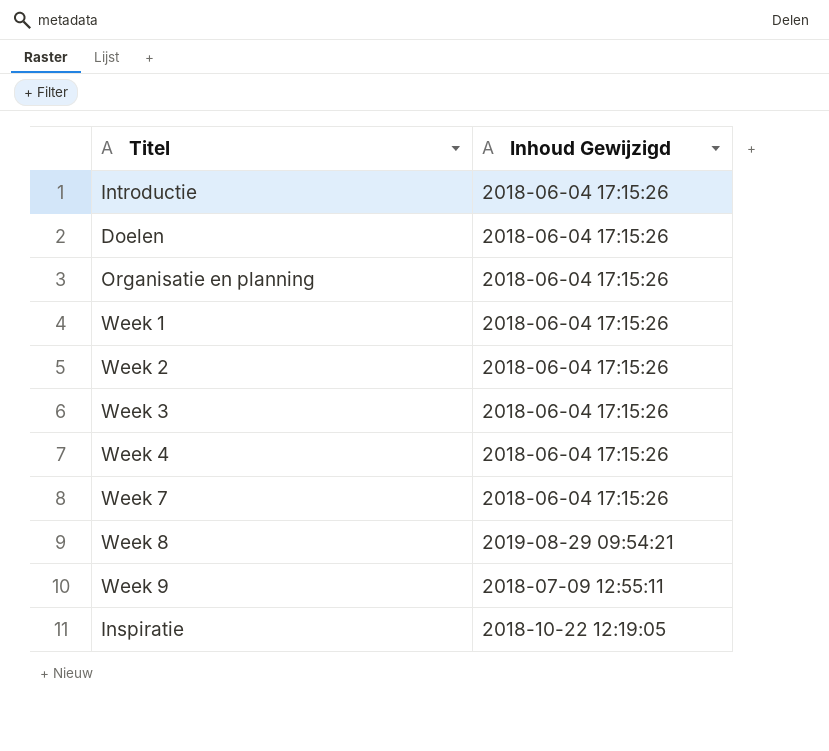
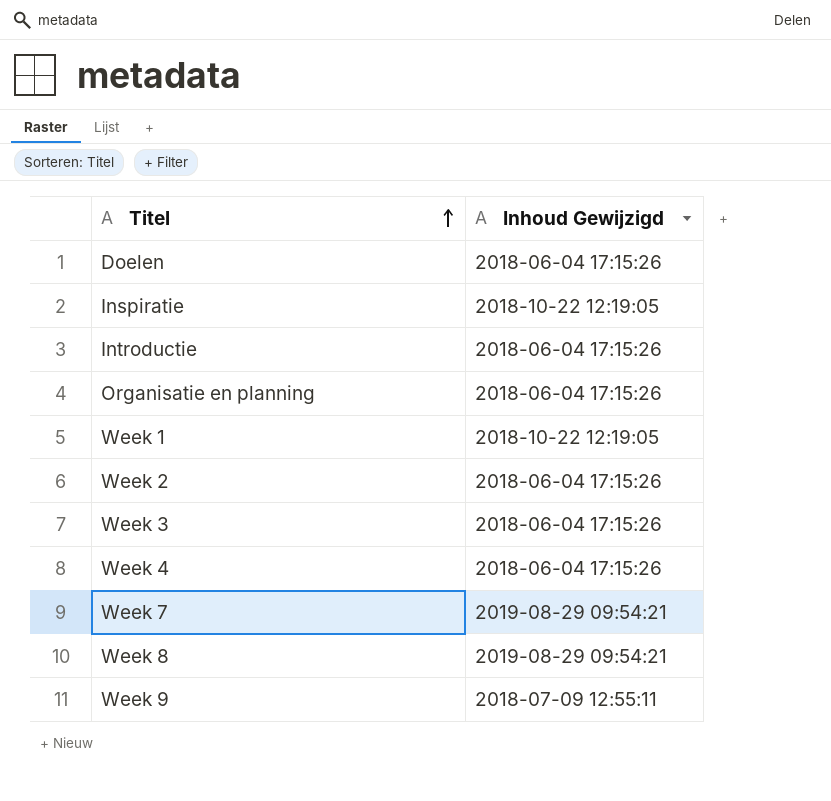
row order: none -> Titel ascending
Week 1 | Inhoud Gewijzigd: 2018-06-04 17:15:26 -> 2018-10-22 12:19:05
Week 7 | Inhoud Gewijzigd: 2018-06-04 17:15:26 -> 2019-08-29 09:54:21

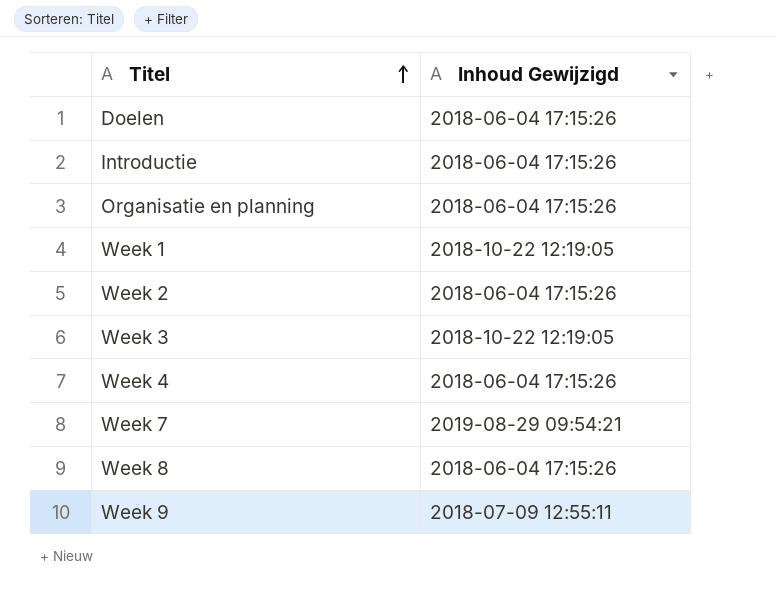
row Inspiratie: 2018-10-22 12:19:05 -> none
Week 3 | Inhoud Gewijzigd: 2018-06-04 17:15:26 -> 2018-10-22 12:19:05
Week 8 | Inhoud Gewijzigd: 2019-08-29 09:54:21 -> 2018-06-04 17:15:26

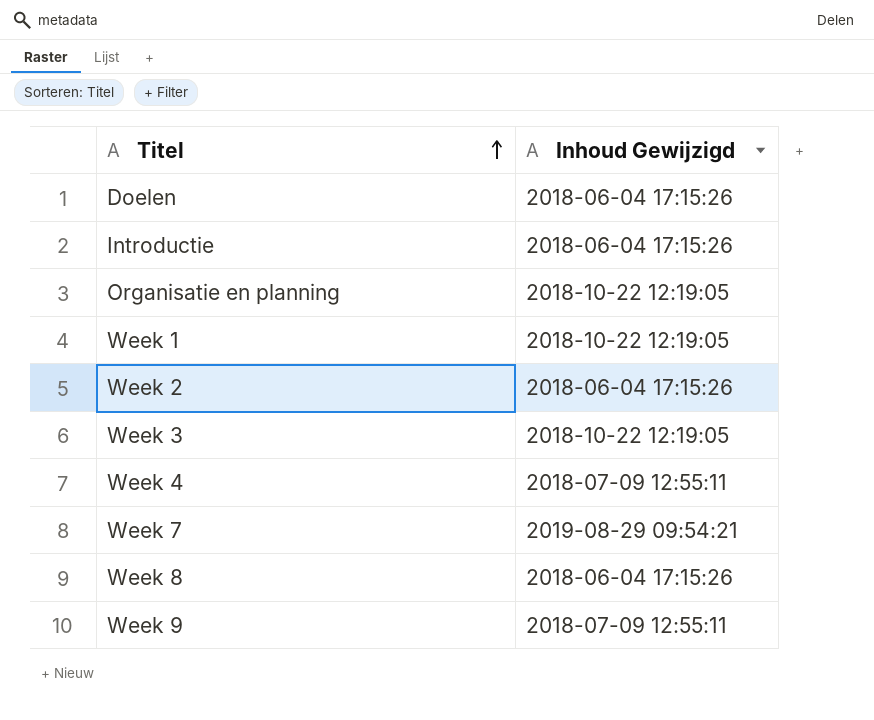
Organisatie en planning | Inhoud Gewijzigd: 2018-06-04 17:15:26 -> 2018-10-22 12:19:05
Week 4 | Inhoud Gewijzigd: 2018-06-04 17:15:26 -> 2018-07-09 12:55:11

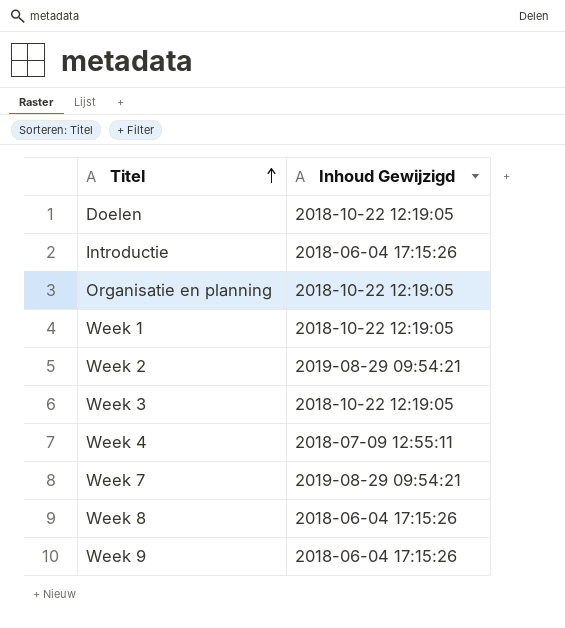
Doelen | Inhoud Gewijzigd: 2018-06-04 17:15:26 -> 2018-10-22 12:19:05
Week 2 | Inhoud Gewijzigd: 2018-06-04 17:15:26 -> 2019-08-29 09:54:21
Week 9 | Inhoud Gewijzigd: 2018-07-09 12:55:11 -> 2018-06-04 17:15:26

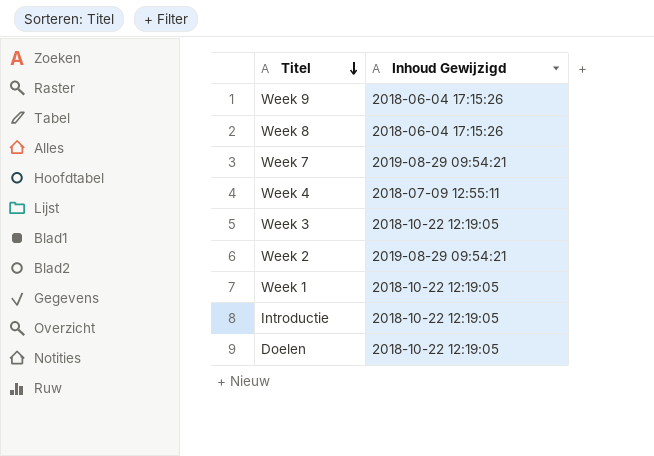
row order: Titel ascending -> Titel descending
row Organisatie en planning: 2018-10-22 12:19:05 -> none
Introductie | Inhoud Gewijzigd: 2018-06-04 17:15:26 -> 2018-10-22 12:19:05

